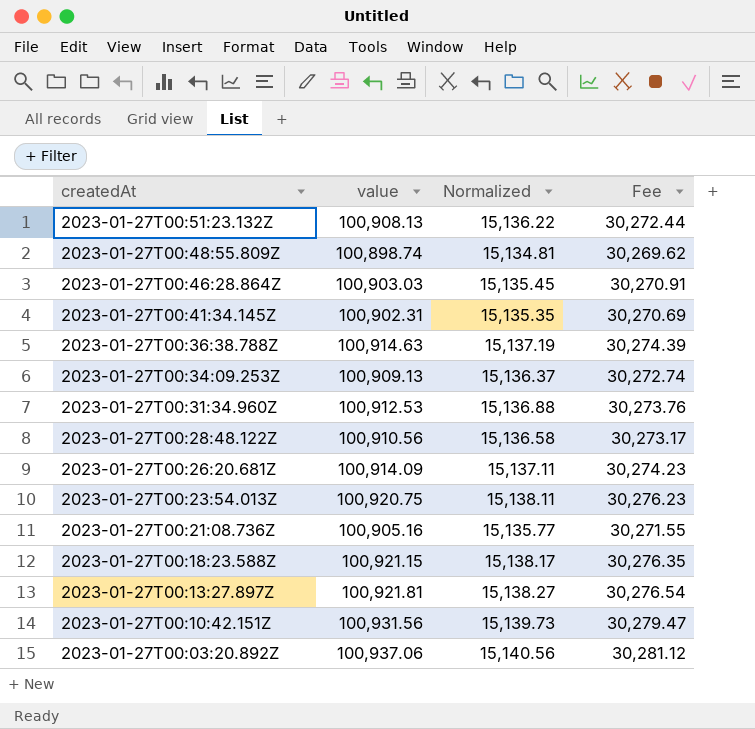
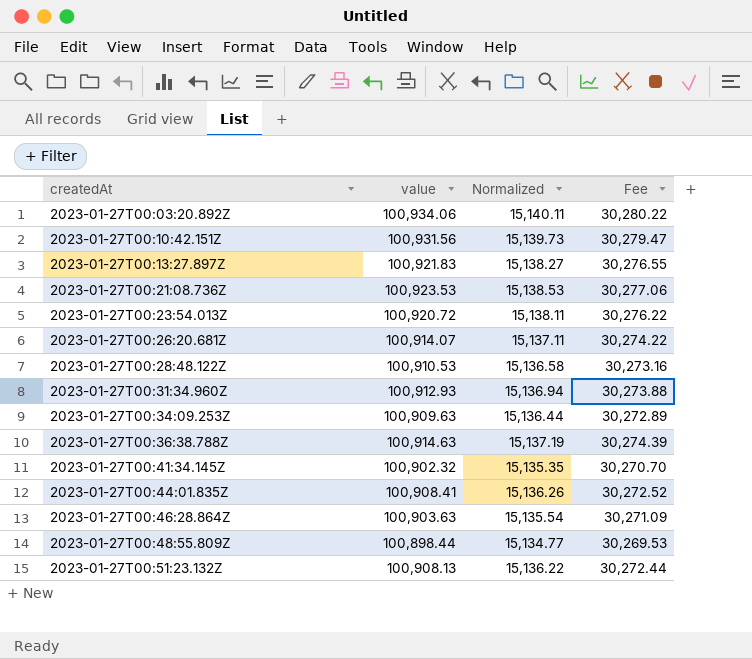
row order: createdAt descending -> createdAt ascending
row 2023-01-27T00:18:23.588Z: 100,921.15 | 15,138.17 | 30,276.35 -> none
2023-01-27T00:03:20.892Z | value: 100,937.06 -> 100,934.06
2023-01-27T00:03:20.892Z | Normalized: 15,140.56 -> 15,140.11
2023-01-27T00:03:20.892Z | Fee: 30,281.12 -> 30,280.22
2023-01-27T00:13:27.897Z | value: 100,921.81 -> 100,921.83
2023-01-27T00:13:27.897Z | Fee: 30,276.54 -> 30,276.55
2023-01-27T00:21:08.736Z | value: 100,905.16 -> 100,923.53
2023-01-27T00:21:08.736Z | Normalized: 15,135.77 -> 15,138.53
2023-01-27T00:21:08.736Z | Fee: 30,271.55 -> 30,277.06
2023-01-27T00:23:54.013Z | value: 100,920.75 -> 100,920.72
2023-01-27T00:23:54.013Z | Fee: 30,276.23 -> 30,276.22
2023-01-27T00:26:20.681Z | value: 100,914.09 -> 100,914.07
2023-01-27T00:26:20.681Z | Fee: 30,274.23 -> 30,274.22
2023-01-27T00:28:48.122Z | value: 100,910.56 -> 100,910.53
2023-01-27T00:28:48.122Z | Fee: 30,273.17 -> 30,273.16
2023-01-27T00:31:34.960Z | value: 100,912.53 -> 100,912.93
2023-01-27T00:31:34.960Z | Normalized: 15,136.88 -> 15,136.94
2023-01-27T00:31:34.960Z | Fee: 30,273.76 -> 30,273.88
2023-01-27T00:34:09.253Z | value: 100,909.13 -> 100,909.63
2023-01-27T00:34:09.253Z | Normalized: 15,136.37 -> 15,136.44
2023-01-27T00:34:09.253Z | Fee: 30,272.74 -> 30,272.89
2023-01-27T00:41:34.145Z | value: 100,902.31 -> 100,902.32
2023-01-27T00:41:34.145Z | Fee: 30,270.69 -> 30,270.70
row 2023-01-27T00:44:01.835Z: none -> 100,908.41 | 15,136.26 | 30,272.52
2023-01-27T00:46:28.864Z | value: 100,903.03 -> 100,903.63
2023-01-27T00:46:28.864Z | Normalized: 15,135.45 -> 15,135.54
2023-01-27T00:46:28.864Z | Fee: 30,270.91 -> 30,271.09
2023-01-27T00:48:55.809Z | value: 100,898.74 -> 100,898.44
2023-01-27T00:48:55.809Z | Normalized: 15,134.81 -> 15,134.77
2023-01-27T00:48:55.809Z | Fee: 30,269.62 -> 30,269.53

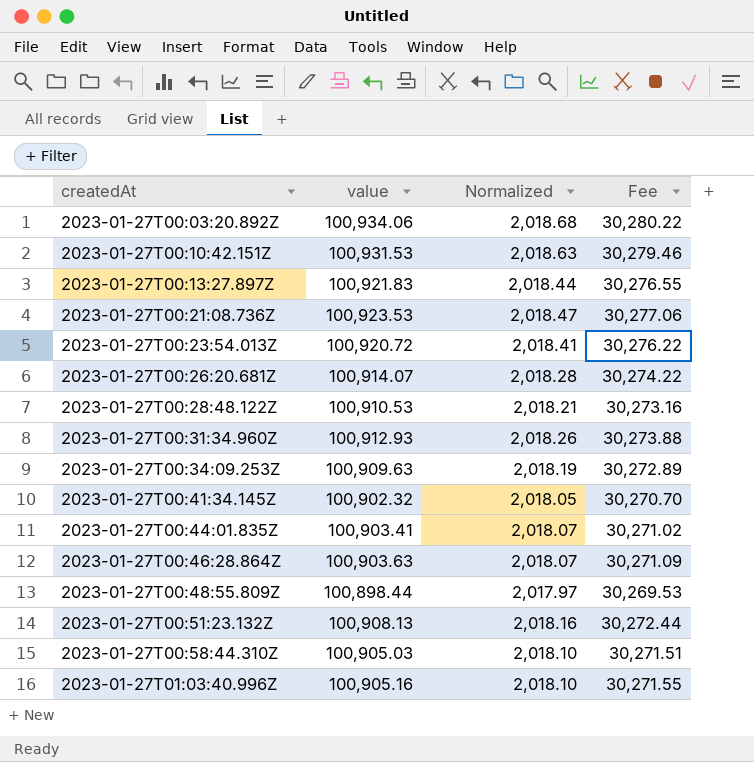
column Normalized | formula: [value] * 0.15 -> [value] * 0.02
row 2023-01-27T00:36:38.788Z: 100,914.63 | 15,137.19 | 30,274.39 -> none
2023-01-27T00:10:42.151Z | value: 100,931.56 -> 100,931.53
2023-01-27T00:10:42.151Z | Fee: 30,279.47 -> 30,279.46
2023-01-27T00:44:01.835Z | value: 100,908.41 -> 100,903.41
2023-01-27T00:44:01.835Z | Fee: 30,272.52 -> 30,271.02
row 2023-01-27T00:58:44.310Z: none -> 100,905.03 | 2,018.10 | 30,271.51
row 2023-01-27T01:03:40.996Z: none -> 100,905.16 | 2,018.10 | 30,271.55

